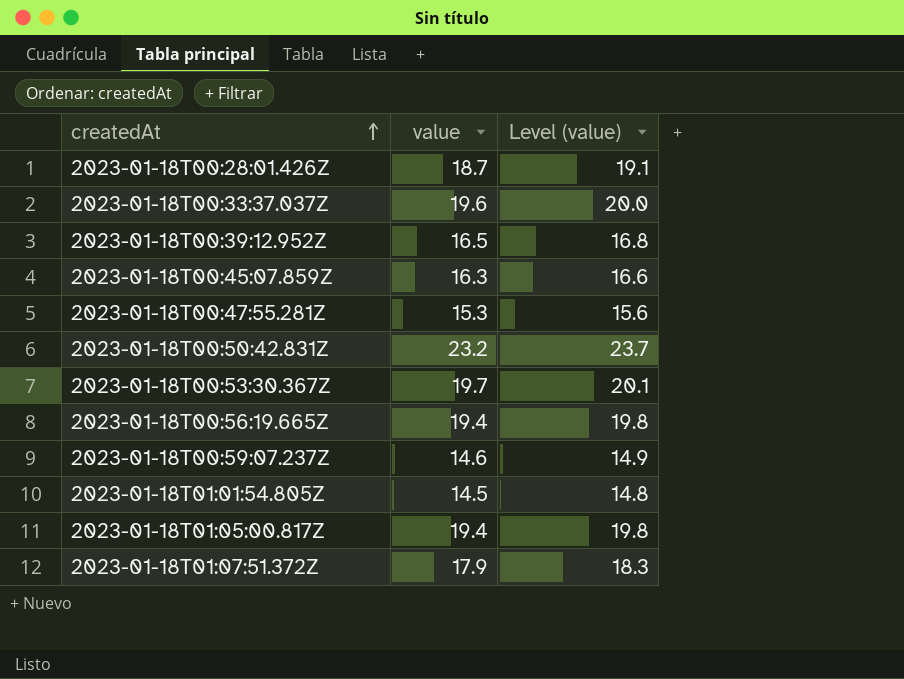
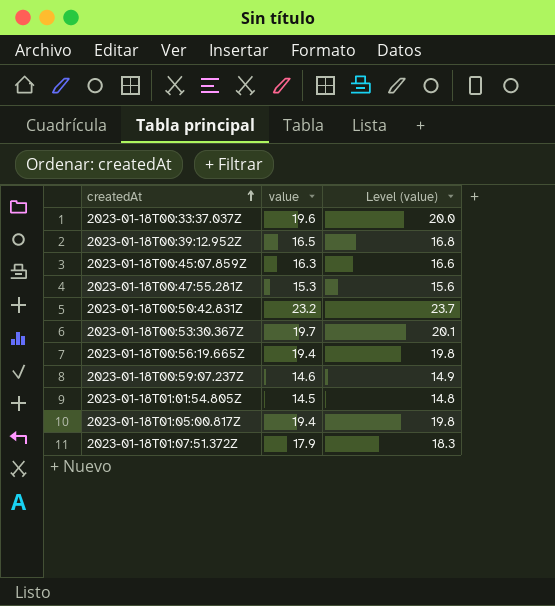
row 2023-01-18T00:28:01.426Z: 18.7 | 19.1 -> none

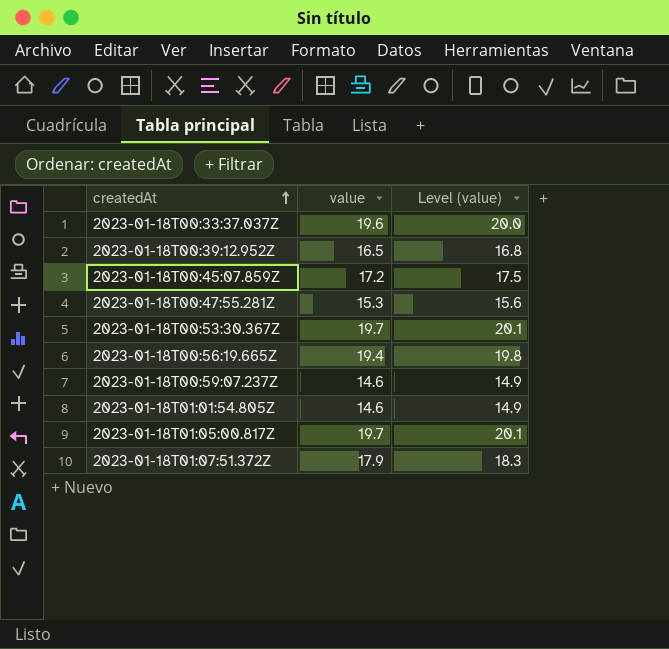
row 2023-01-18T00:50:42.831Z: 23.2 | 23.7 -> none
2023-01-18T00:45:07.859Z | value: 16.3 -> 17.2
2023-01-18T00:45:07.859Z | Level (value): 16.6 -> 17.5
2023-01-18T01:01:54.805Z | value: 14.5 -> 14.6
2023-01-18T01:01:54.805Z | Level (value): 14.8 -> 14.9
2023-01-18T01:05:00.817Z | value: 19.4 -> 19.7
2023-01-18T01:05:00.817Z | Level (value): 19.8 -> 20.1

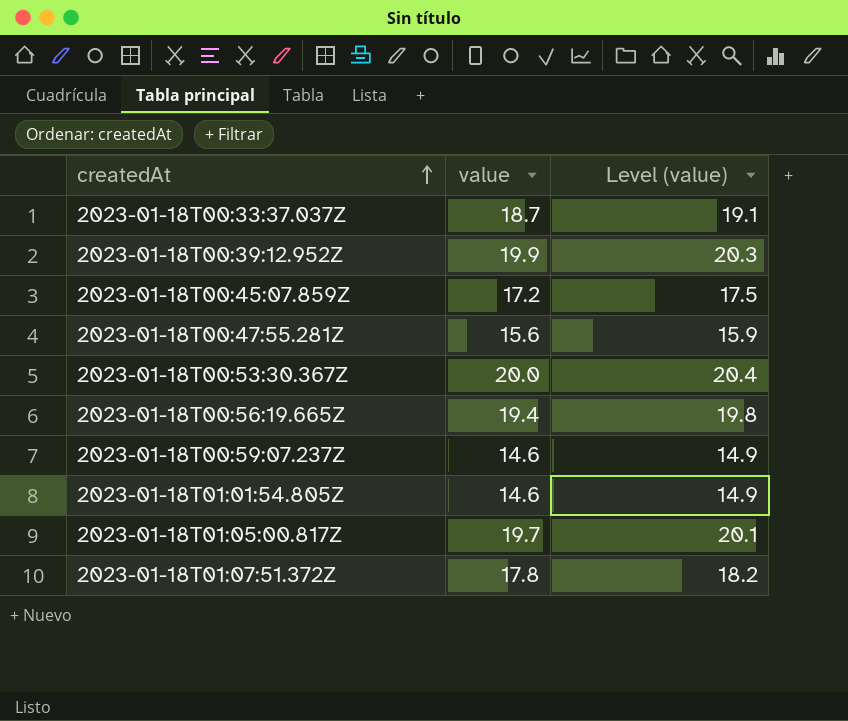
2023-01-18T00:33:37.037Z | value: 19.6 -> 18.7
2023-01-18T00:33:37.037Z | Level (value): 20.0 -> 19.1
2023-01-18T00:39:12.952Z | value: 16.5 -> 19.9
2023-01-18T00:39:12.952Z | Level (value): 16.8 -> 20.3
2023-01-18T00:47:55.281Z | value: 15.3 -> 15.6
2023-01-18T00:47:55.281Z | Level (value): 15.6 -> 15.9
2023-01-18T00:53:30.367Z | value: 19.7 -> 20.0
2023-01-18T00:53:30.367Z | Level (value): 20.1 -> 20.4
2023-01-18T01:07:51.372Z | value: 17.9 -> 17.8
2023-01-18T01:07:51.372Z | Level (value): 18.3 -> 18.2

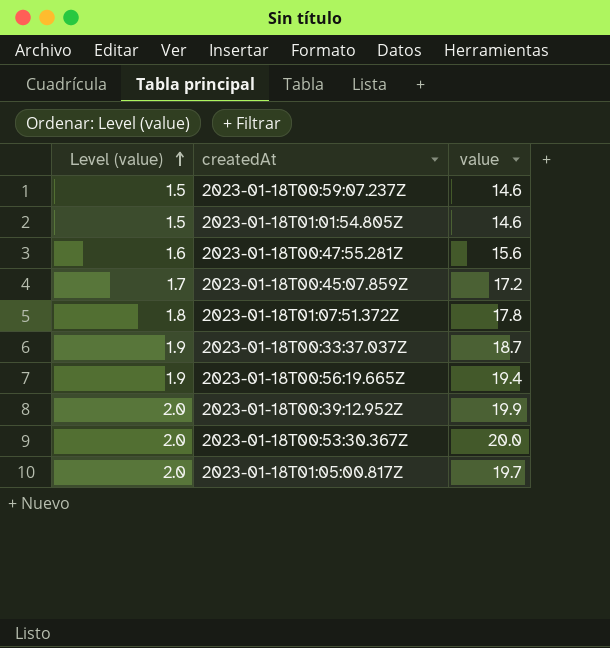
row order: createdAt ascending -> Level (value) ascending
column Level (value) | formula: [value] * 1.02 -> [value] * 0.1
column Level (value) | position: 3 -> 1

